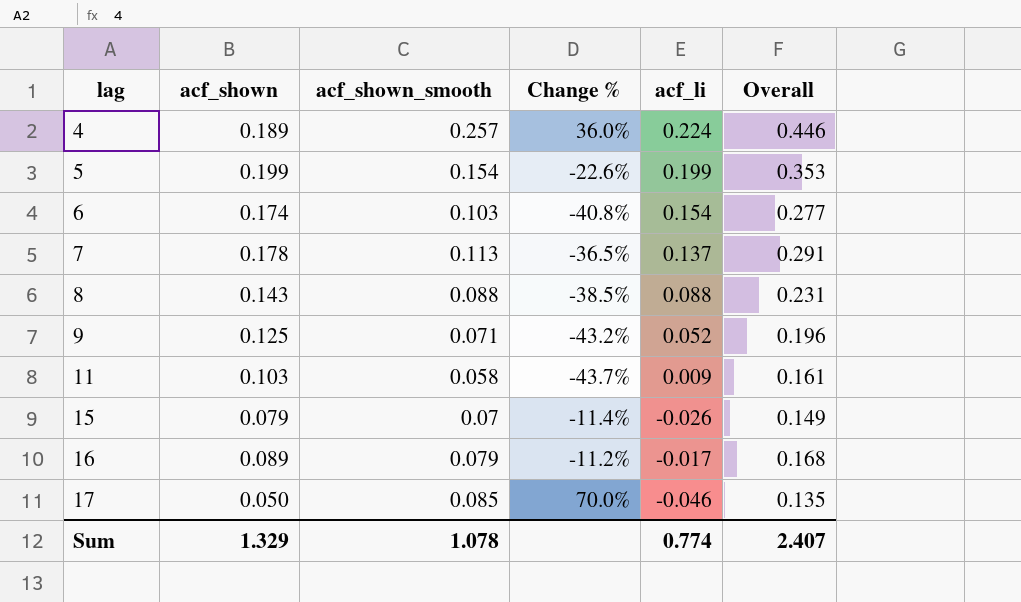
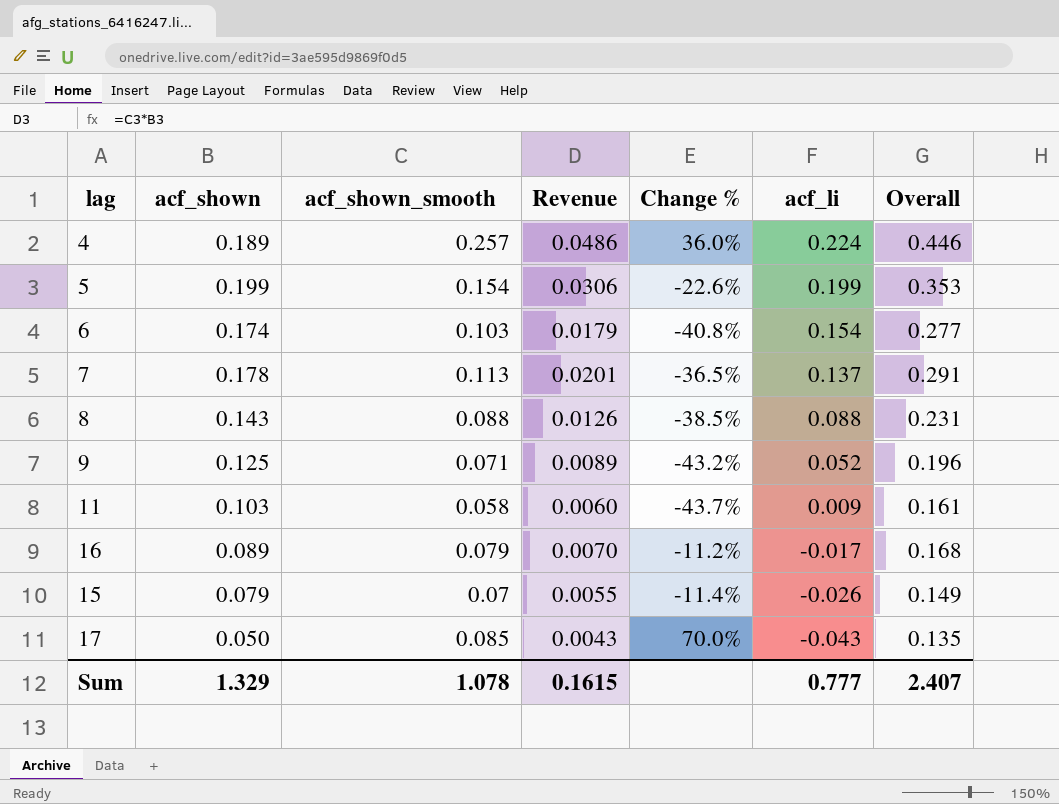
row order: lag ascending -> acf_li descending
column Revenue | formula: none -> [acf_shown] * [acf_shown_smooth]
17 | acf_li: -0.046 -> -0.043
Sum | acf_li: 0.774 -> 0.777

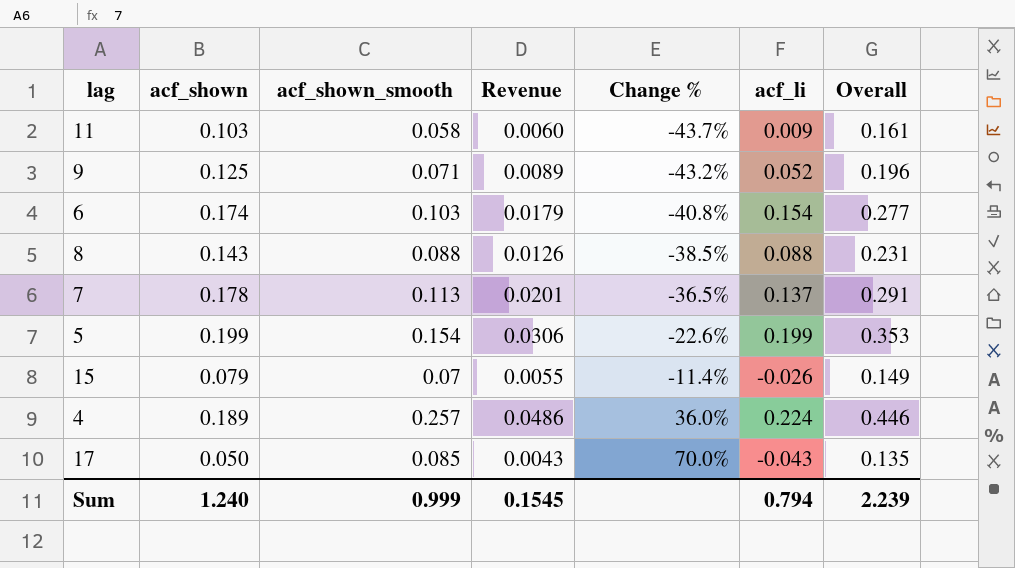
row order: acf_li descending -> Change % ascending
row 16: 0.089 | 0.079 | 0.0070 | -11.2% | -0.017 | 0.168 -> none
Sum | acf_shown: 1.329 -> 1.240
Sum | acf_shown_smooth: 1.078 -> 0.999
Sum | Revenue: 0.1615 -> 0.1545
Sum | acf_li: 0.777 -> 0.794
Sum | Overall: 2.407 -> 2.239

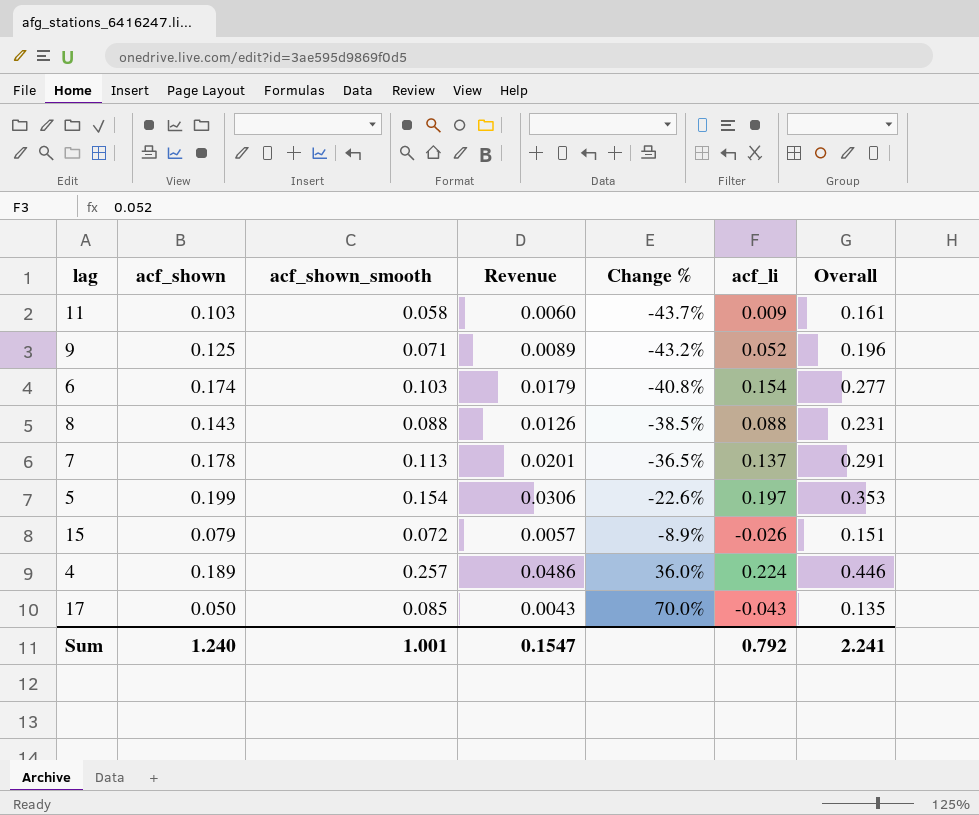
5 | acf_li: 0.199 -> 0.197
15 | acf_shown_smooth: 0.07 -> 0.072
15 | Revenue: 0.0055 -> 0.0057
15 | Change %: -11.4% -> -8.9%
15 | Overall: 0.149 -> 0.151
Sum | acf_shown_smooth: 0.999 -> 1.001
Sum | Revenue: 0.1545 -> 0.1547
Sum | acf_li: 0.794 -> 0.792
Sum | Overall: 2.239 -> 2.241

